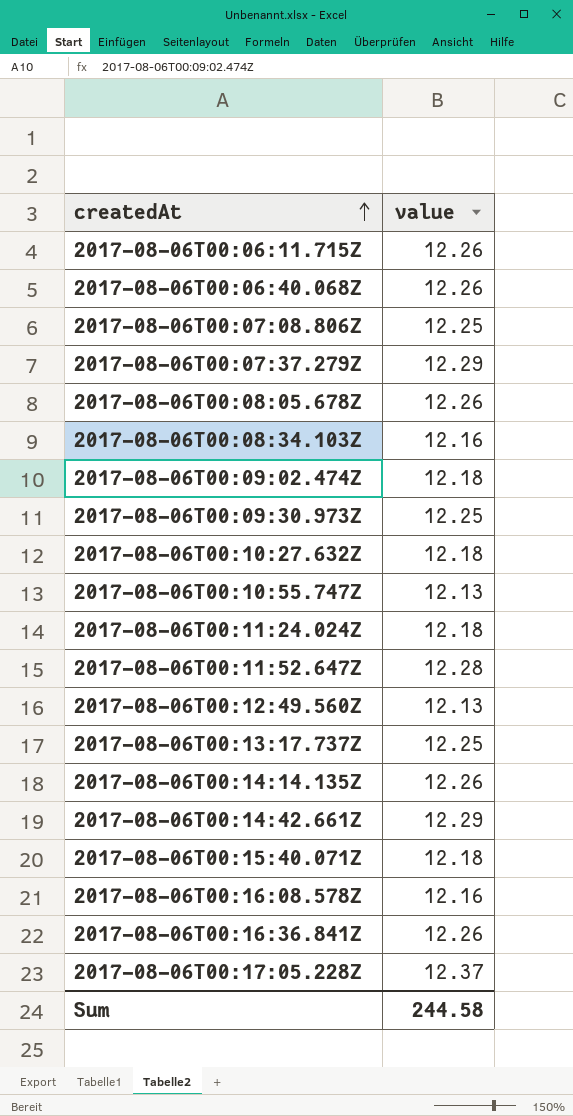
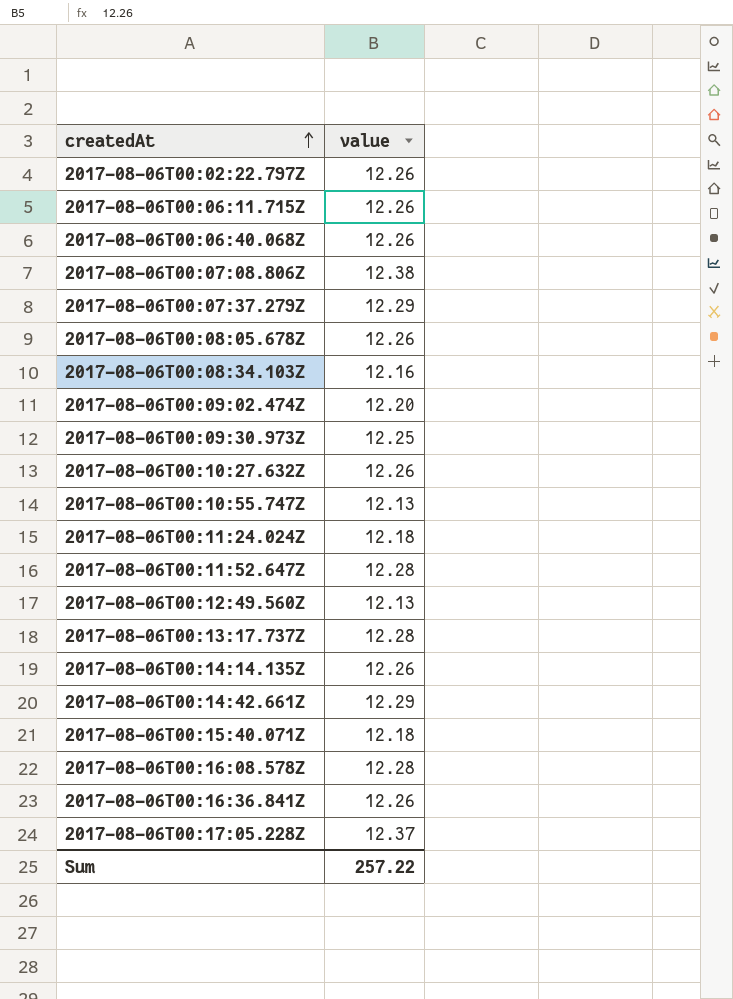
row 2017-08-06T00:02:22.797Z: none -> 12.26
2017-08-06T00:07:08.806Z | value: 12.25 -> 12.38
2017-08-06T00:09:02.474Z | value: 12.18 -> 12.20
2017-08-06T00:10:27.632Z | value: 12.18 -> 12.26
2017-08-06T00:13:17.737Z | value: 12.25 -> 12.28
2017-08-06T00:16:08.578Z | value: 12.16 -> 12.28
Sum | value: 244.58 -> 257.22

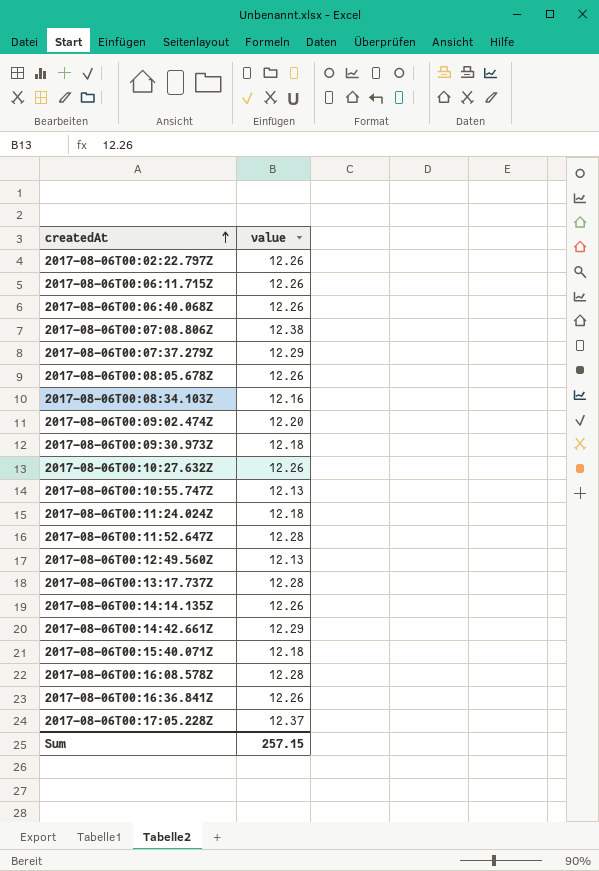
2017-08-06T00:09:30.973Z | value: 12.25 -> 12.18
Sum | value: 257.22 -> 257.15

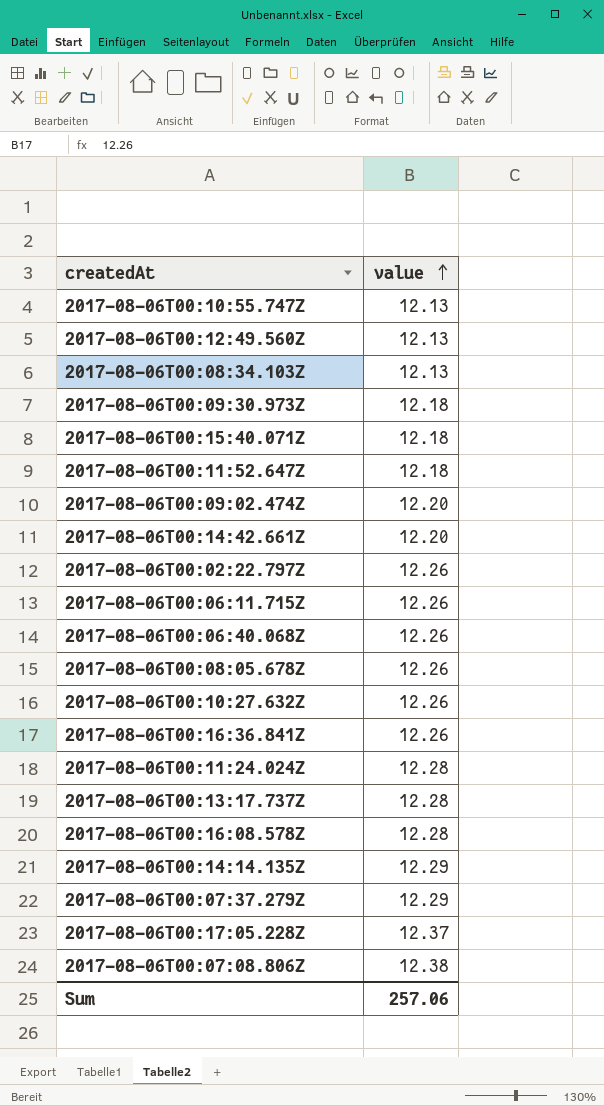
row order: createdAt ascending -> value ascending
2017-08-06T00:08:34.103Z | value: 12.16 -> 12.13
2017-08-06T00:11:52.647Z | value: 12.28 -> 12.18
2017-08-06T00:14:42.661Z | value: 12.29 -> 12.20
2017-08-06T00:11:24.024Z | value: 12.18 -> 12.28
2017-08-06T00:14:14.135Z | value: 12.26 -> 12.29
Sum | value: 257.15 -> 257.06

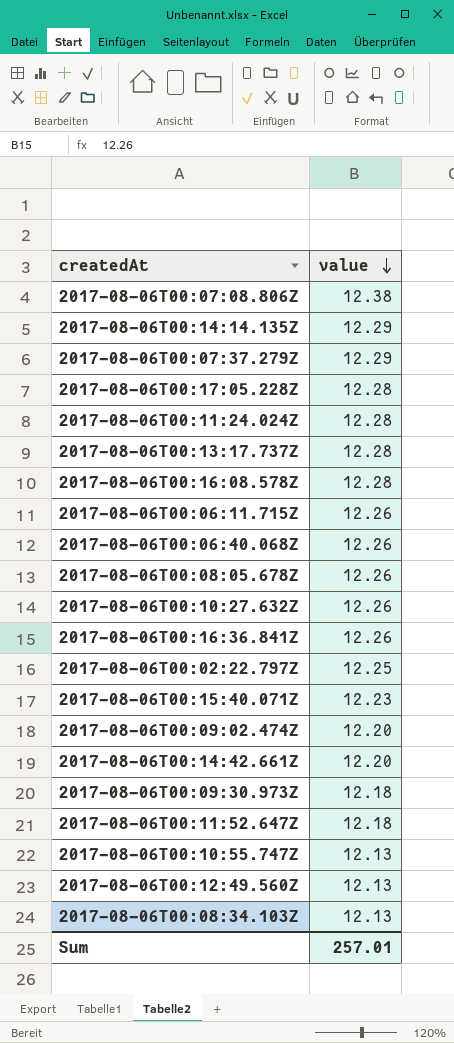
row order: value ascending -> value descending
2017-08-06T00:17:05.228Z | value: 12.37 -> 12.28
2017-08-06T00:02:22.797Z | value: 12.26 -> 12.25
2017-08-06T00:15:40.071Z | value: 12.18 -> 12.23
Sum | value: 257.06 -> 257.01

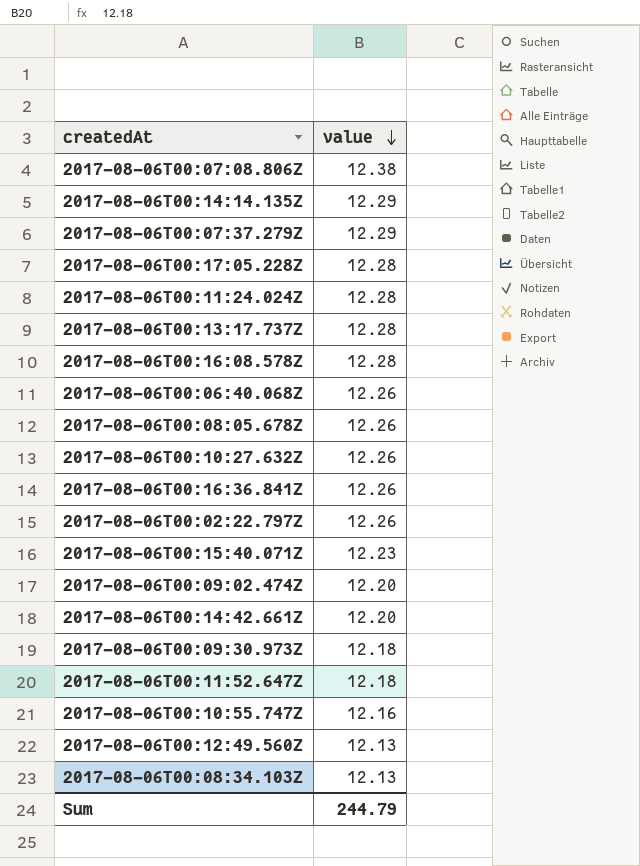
row 2017-08-06T00:06:11.715Z: 12.26 -> none
2017-08-06T00:02:22.797Z | value: 12.25 -> 12.26
2017-08-06T00:10:55.747Z | value: 12.13 -> 12.16
Sum | value: 257.01 -> 244.79

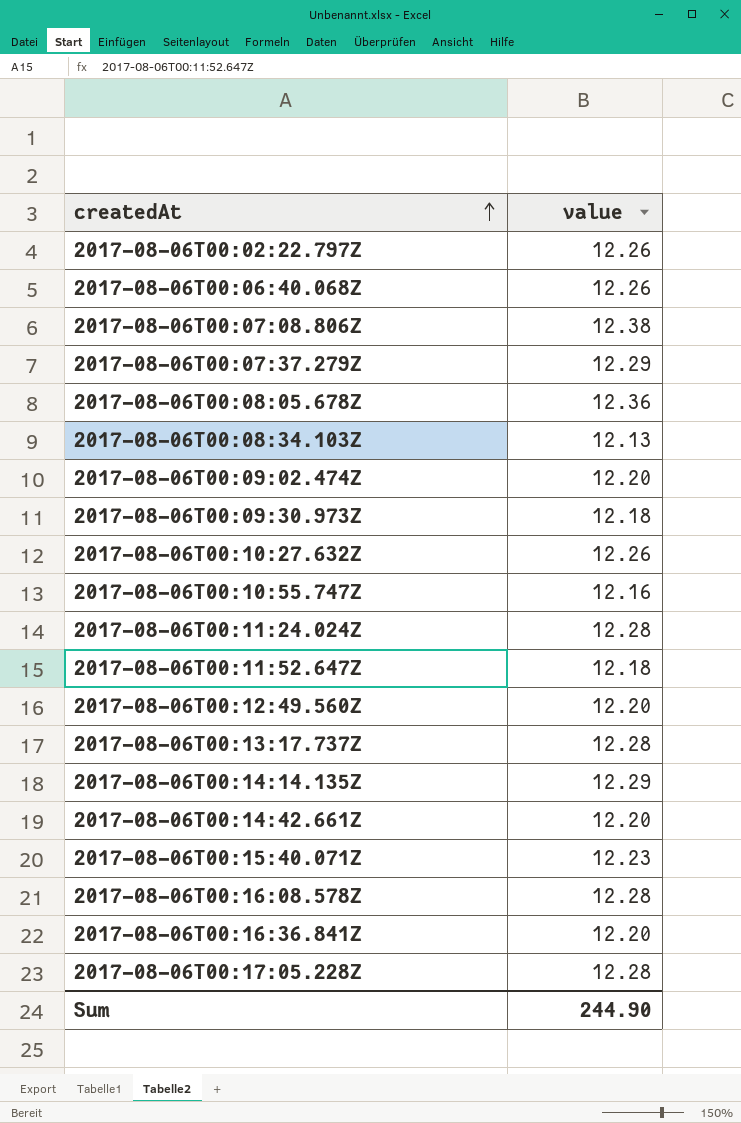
row order: value descending -> createdAt ascending
2017-08-06T00:08:05.678Z | value: 12.26 -> 12.36
2017-08-06T00:12:49.560Z | value: 12.13 -> 12.20
2017-08-06T00:16:36.841Z | value: 12.26 -> 12.20
Sum | value: 244.79 -> 244.90

